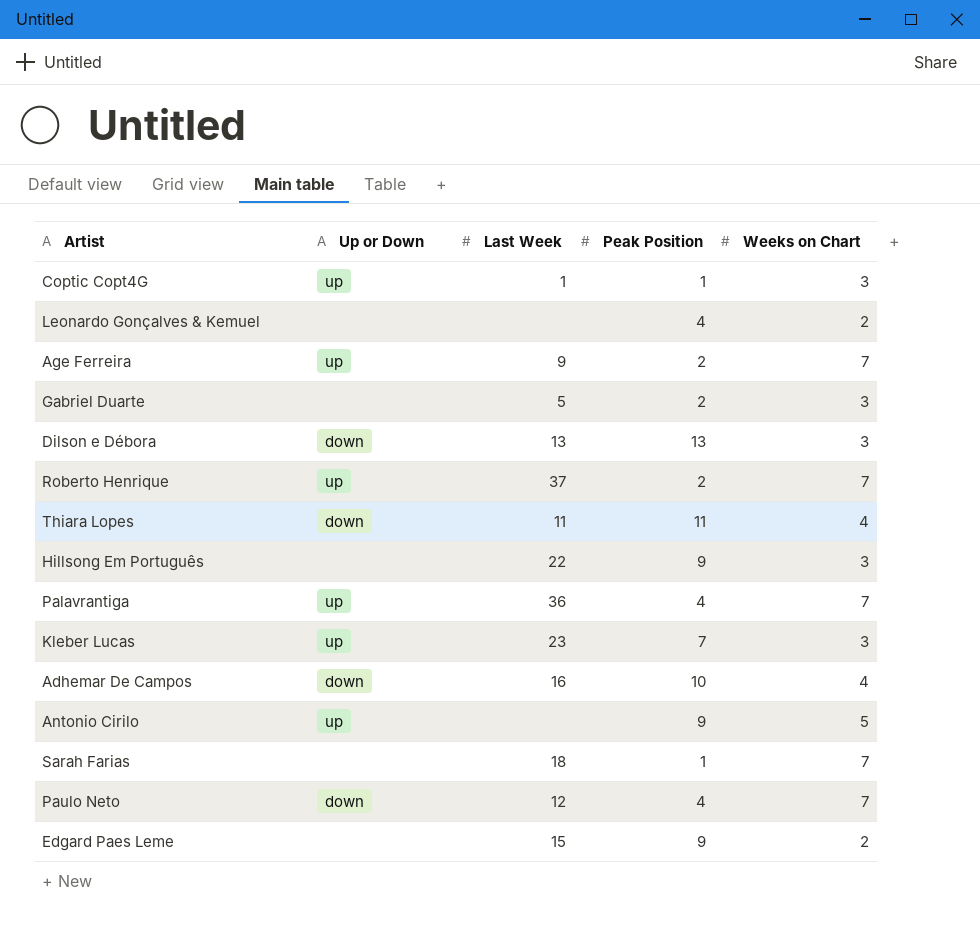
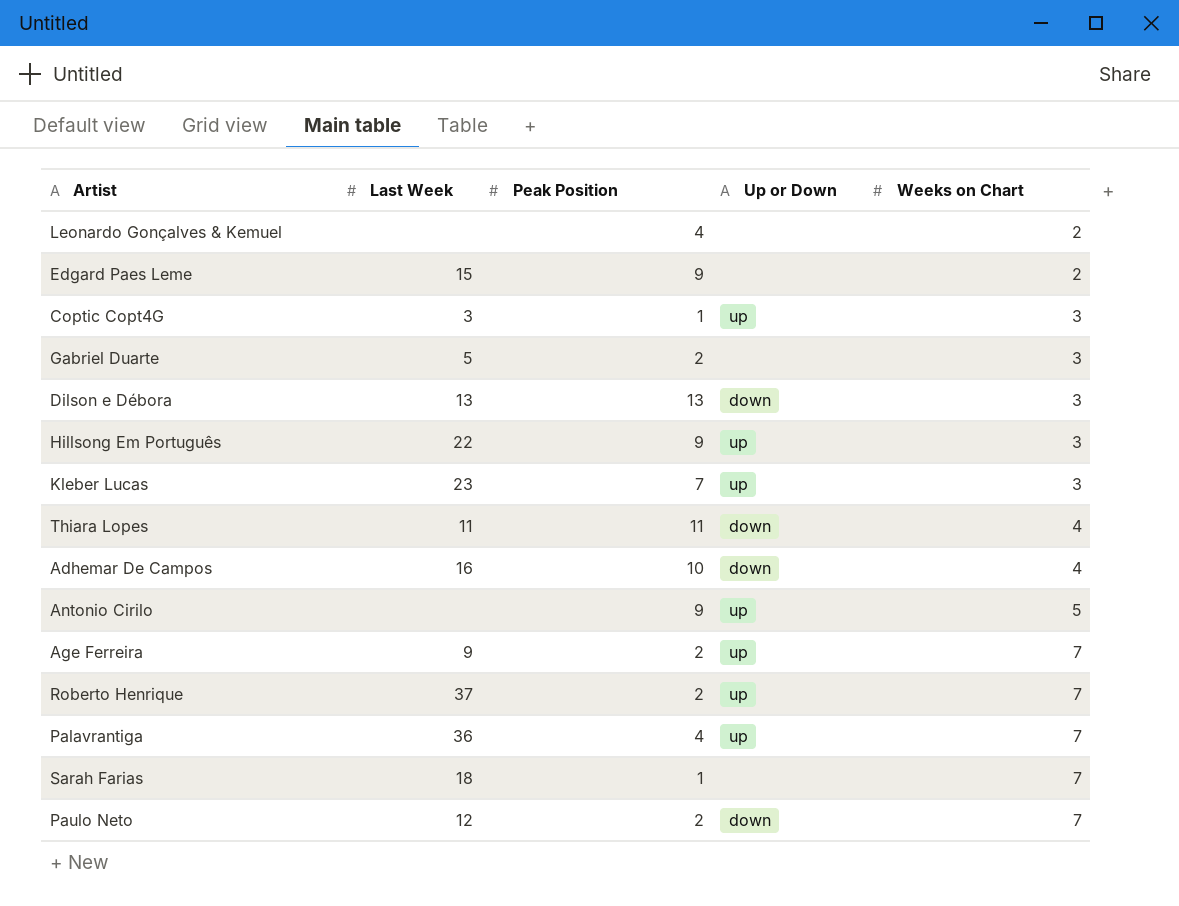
row order: none -> Weeks on Chart ascending
column Up or Down | position: 2 -> 4
Coptic Copt4G | Last Week: 1 -> 3
Hillsong Em Português | Up or Down: none -> up
Paulo Neto | Peak Position: 4 -> 2

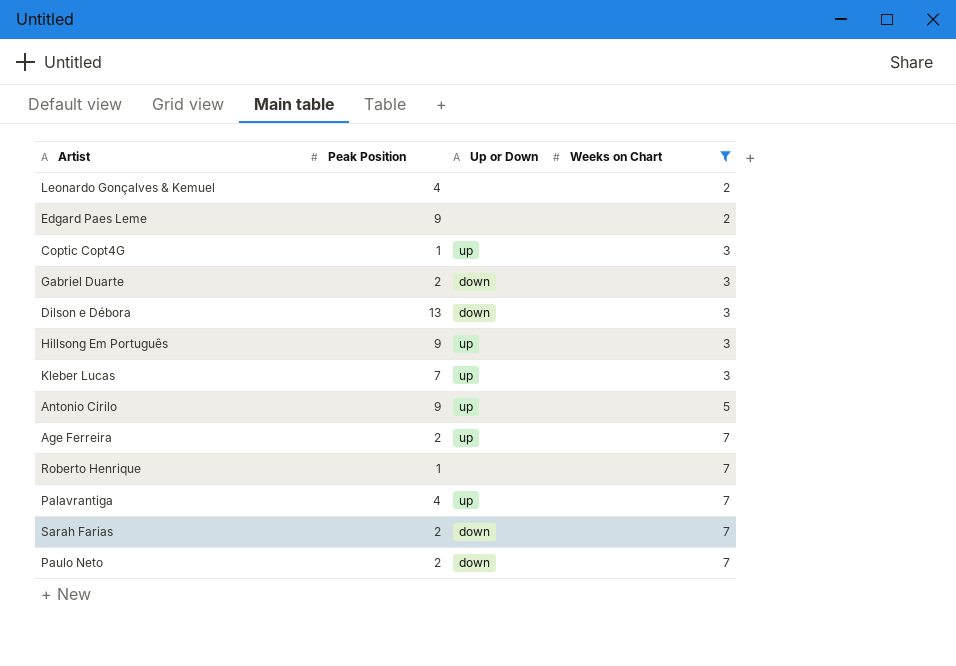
filter: none -> Weeks on Chart != 4
column Last Week | position: 2 -> none
Gabriel Duarte | Up or Down: none -> down
Roberto Henrique | Peak Position: 2 -> 1
Roberto Henrique | Up or Down: up -> none
Sarah Farias | Peak Position: 1 -> 2
Sarah Farias | Up or Down: none -> down

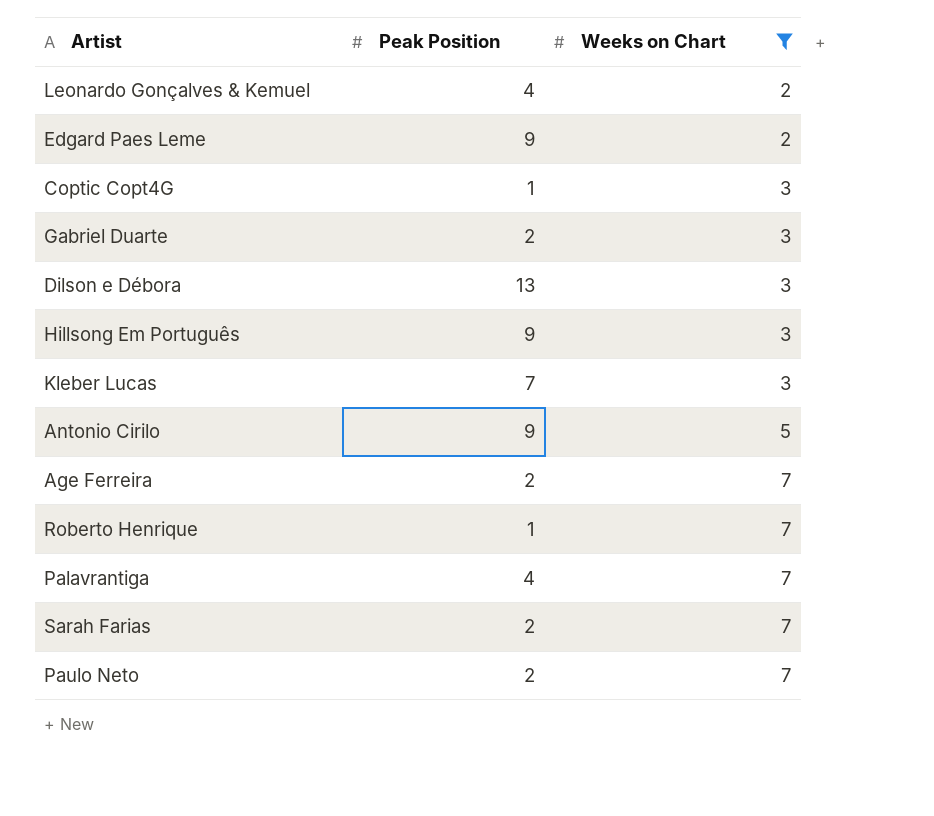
column Up or Down | position: 3 -> none

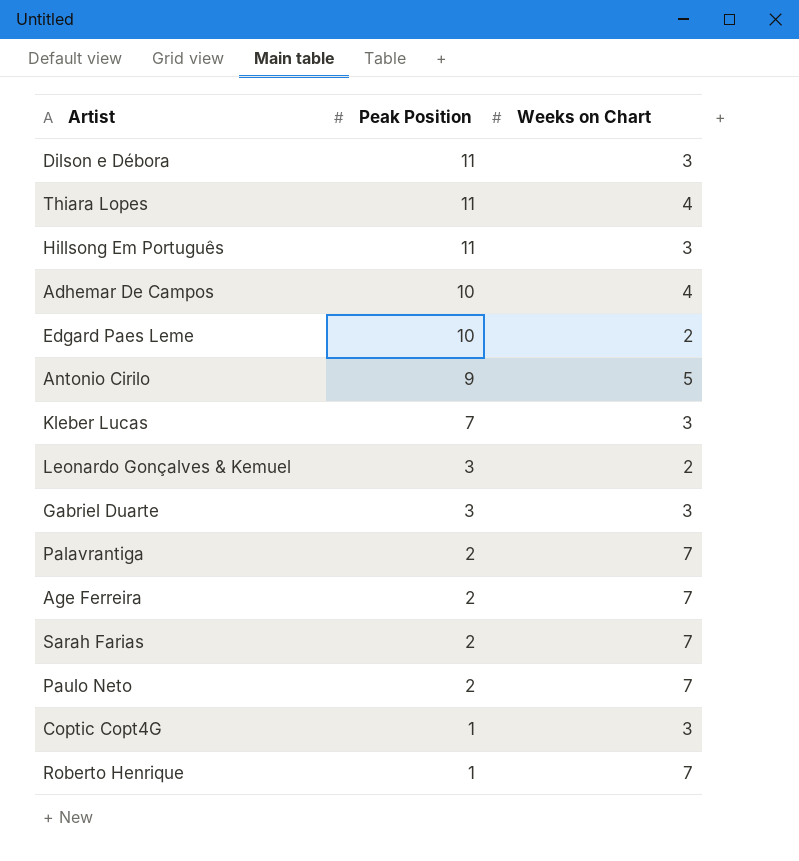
filter: Weeks on Chart != 4 -> none
row order: Weeks on Chart ascending -> Peak Position descending
Dilson e Débora | Peak Position: 13 -> 11
Hillsong Em Português | Peak Position: 9 -> 11
Edgard Paes Leme | Peak Position: 9 -> 10
Leonardo Gonçalves & Kemuel | Peak Position: 4 -> 3
Gabriel Duarte | Peak Position: 2 -> 3
Palavrantiga | Peak Position: 4 -> 2

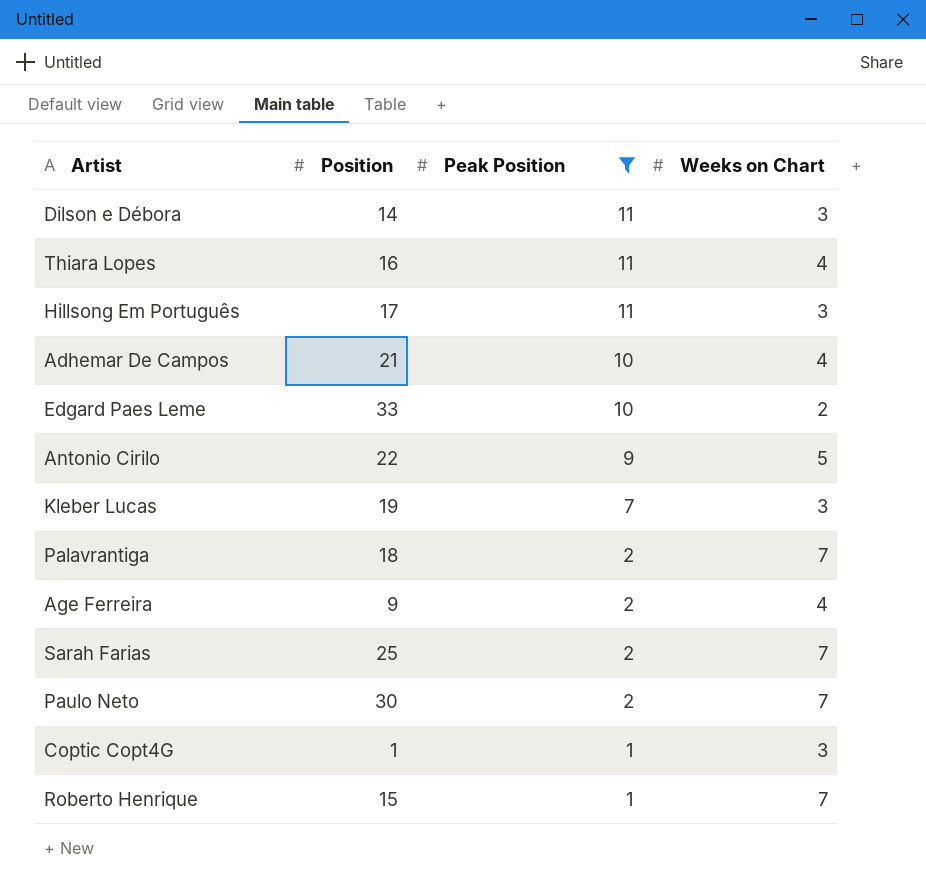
filter: none -> Peak Position != 3
column Position | position: none -> 2
Age Ferreira | Weeks on Chart: 7 -> 4

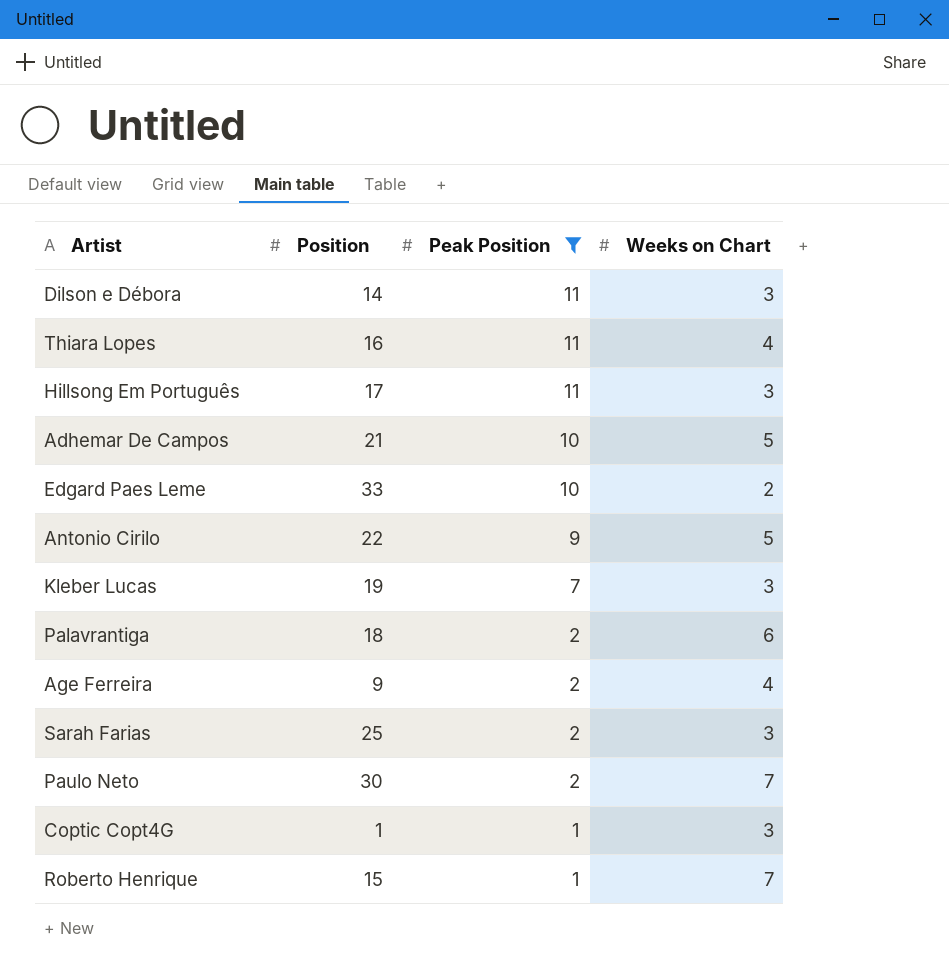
Adhemar De Campos | Weeks on Chart: 4 -> 5
Palavrantiga | Weeks on Chart: 7 -> 6
Sarah Farias | Weeks on Chart: 7 -> 3

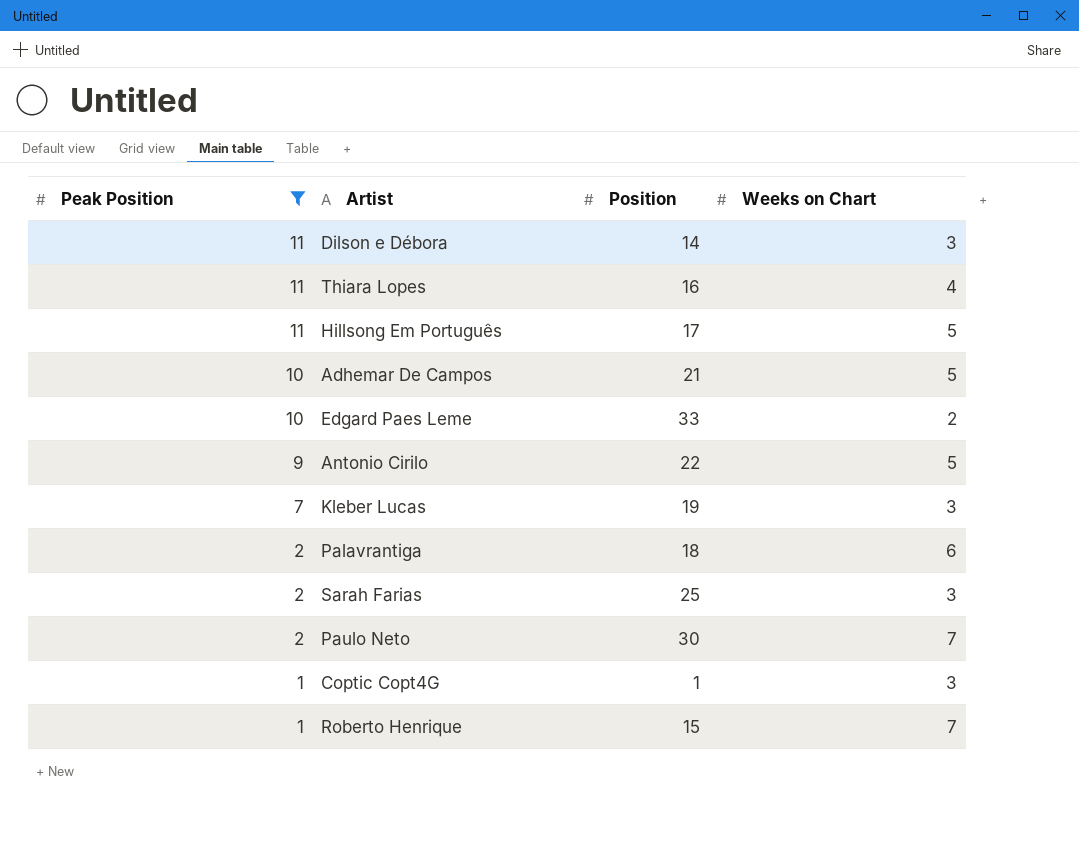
column Peak Position | position: 3 -> 1
row Age Ferreira: 9 | 2 | 4 -> none
Hillsong Em Português | Weeks on Chart: 3 -> 5

